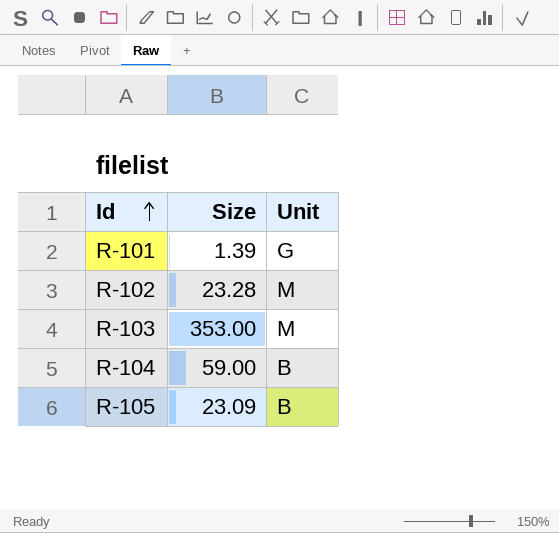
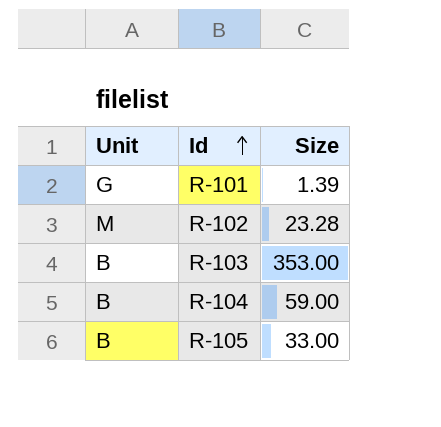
column Unit | position: 3 -> 1
R-103 | Unit: M -> B
R-105 | Size: 23.09 -> 33.00

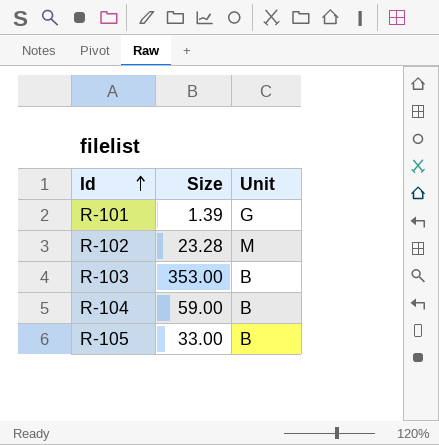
column Unit | position: 1 -> 3

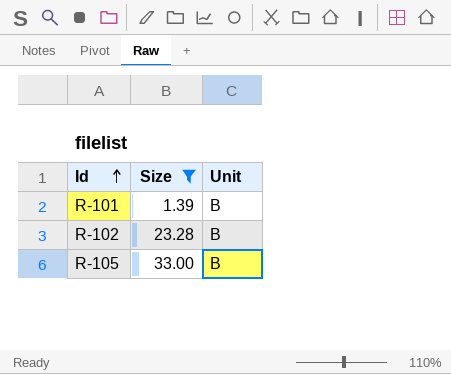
filter: none -> Size <= 33.00
R-101 | Unit: G -> B
R-102 | Unit: M -> B

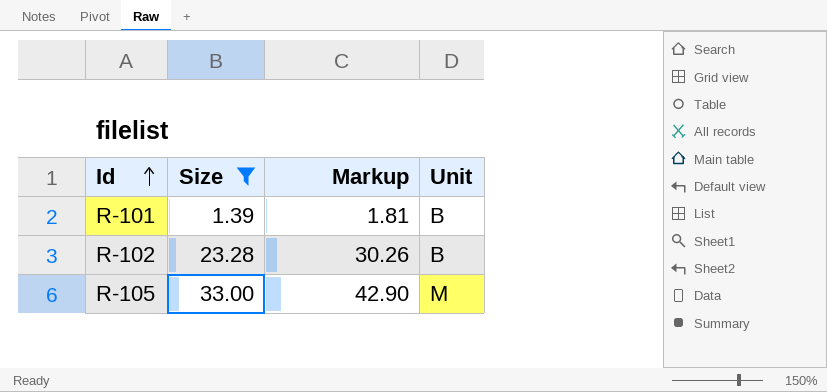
column Markup | formula: none -> [Size] * 1.3
R-105 | Unit: B -> M

